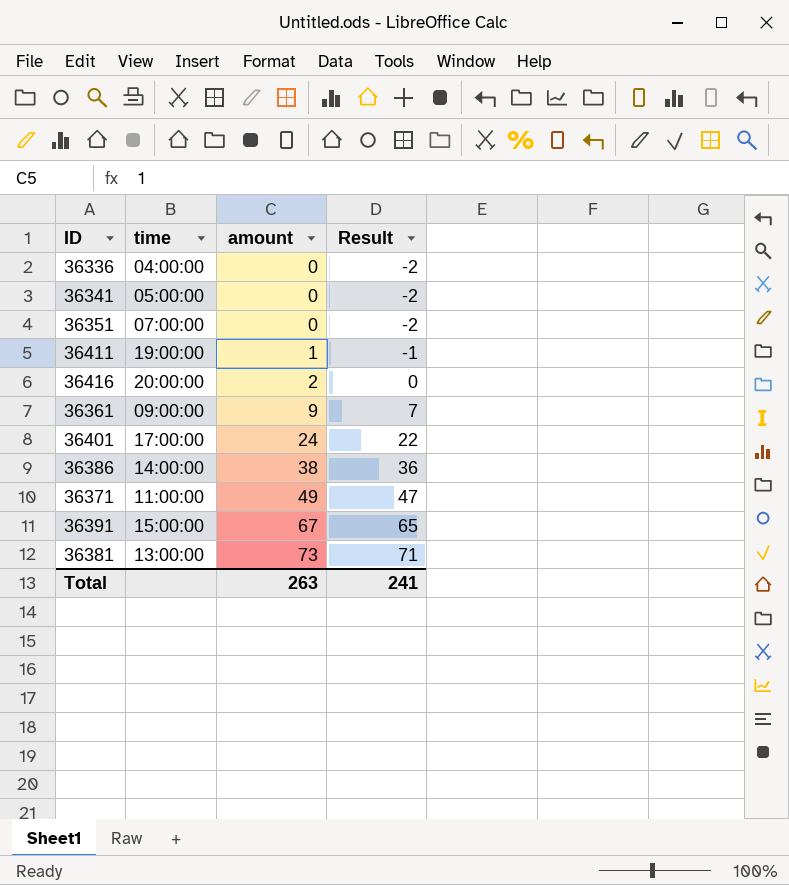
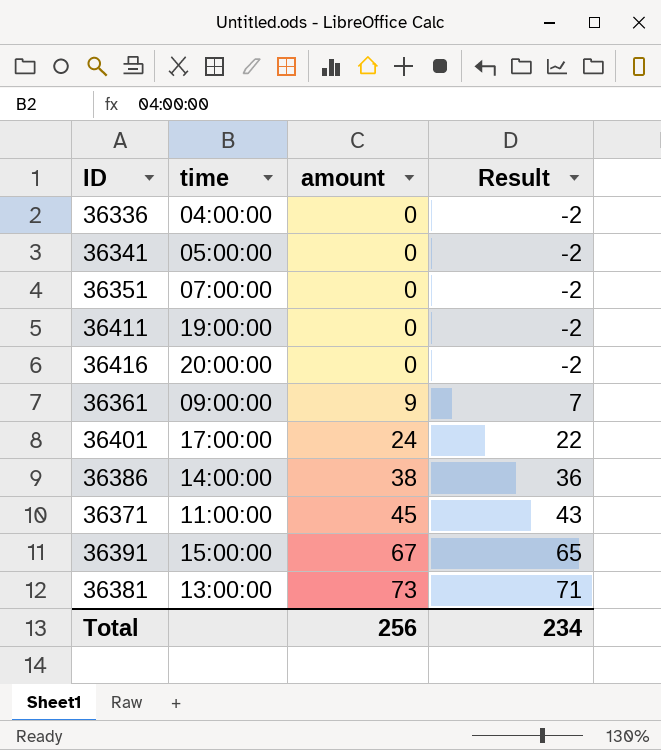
36411 | amount: 1 -> 0
36411 | Result: -1 -> -2
36416 | amount: 2 -> 0
36416 | Result: 0 -> -2
36371 | amount: 49 -> 45
36371 | Result: 47 -> 43
Total | amount: 263 -> 256
Total | Result: 241 -> 234

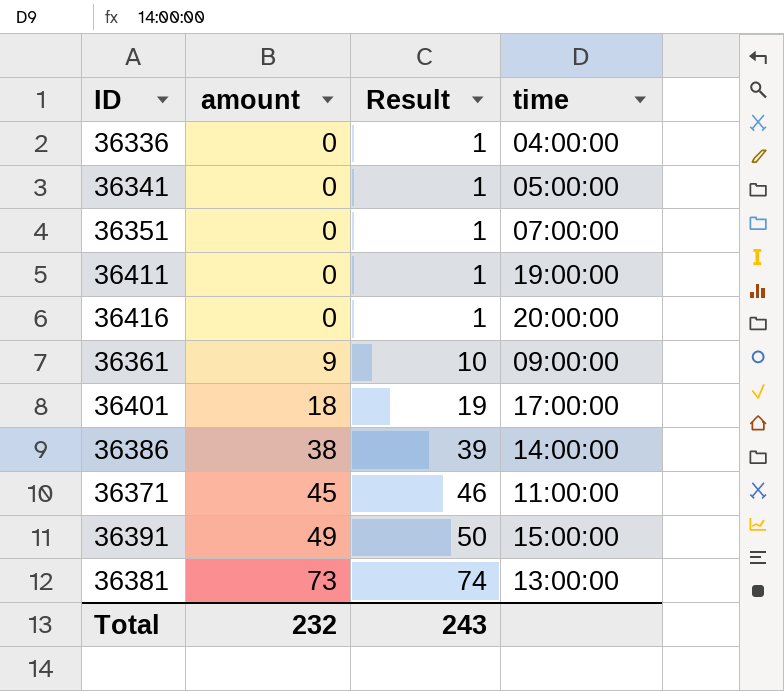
column Result | formula: [amount] - 2 -> [amount] + 1
column time | position: 2 -> 4
36401 | amount: 24 -> 18
36391 | amount: 67 -> 49
Total | amount: 256 -> 232
Total | Result: 234 -> 243

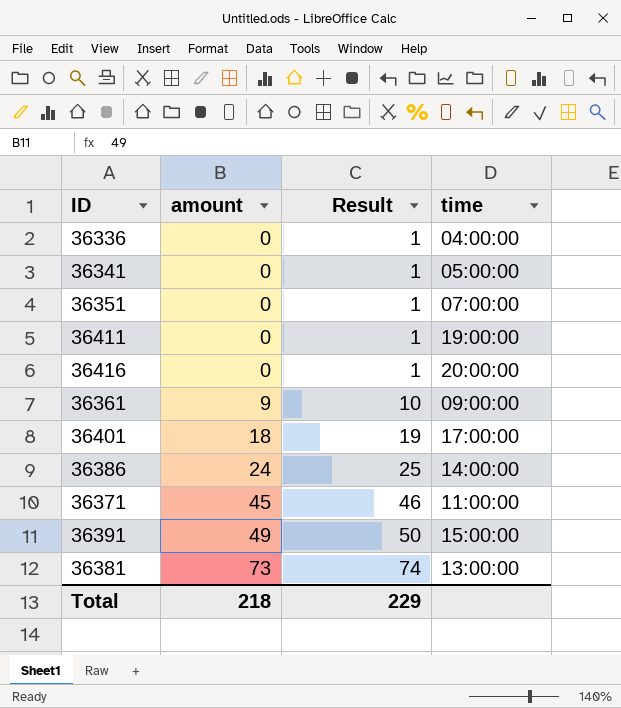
36386 | amount: 38 -> 24
36386 | Result: 39 -> 25
Total | amount: 232 -> 218
Total | Result: 243 -> 229

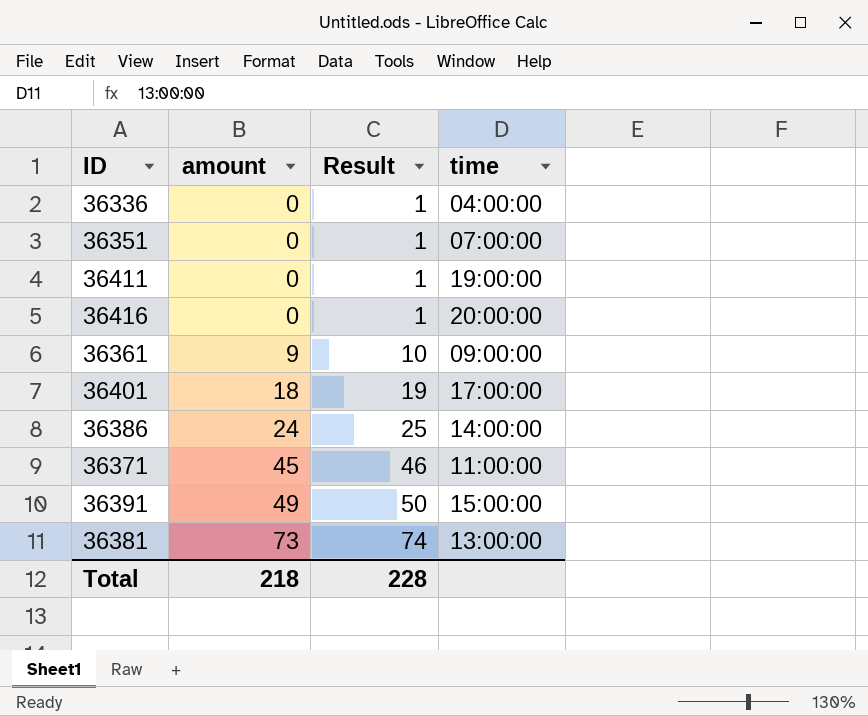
row 36341: 0 | 1 | 05:00:00 -> none
Total | Result: 229 -> 228

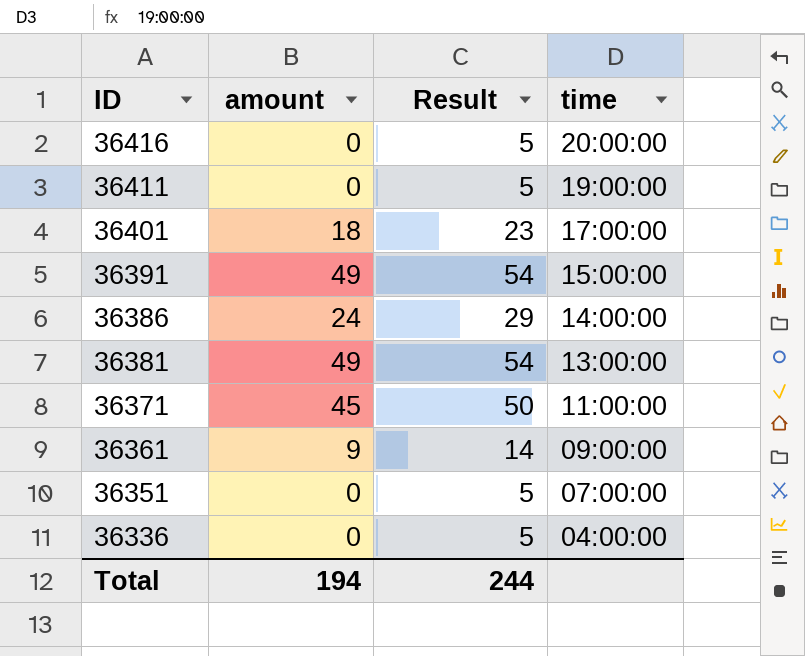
row order: amount ascending -> ID descending
column Result | formula: [amount] + 1 -> [amount] + 5
36381 | amount: 73 -> 49
Total | amount: 218 -> 194
Total | Result: 228 -> 244

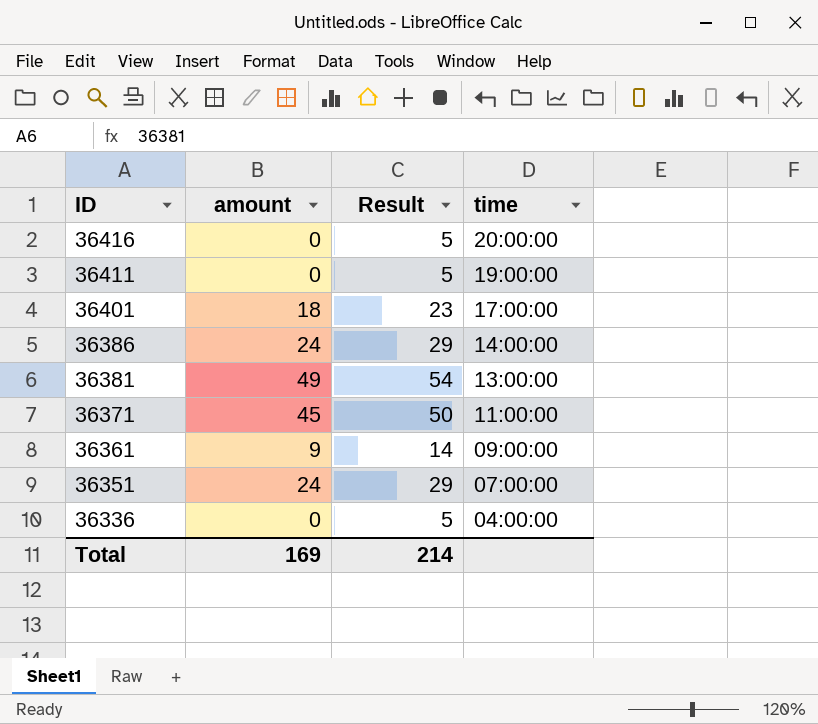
row 36391: 49 | 54 | 15:00:00 -> none
36351 | amount: 0 -> 24
36351 | Result: 5 -> 29
Total | amount: 194 -> 169
Total | Result: 244 -> 214

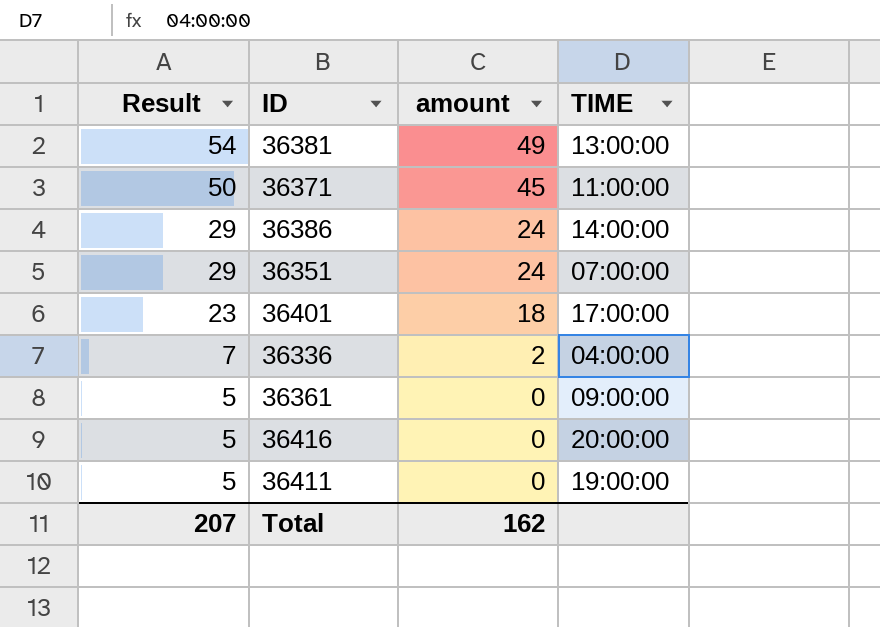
row order: ID descending -> Result descending
column Result | position: 3 -> 1
column name: time -> TIME
36336 | Result: 5 -> 7
36336 | amount: 0 -> 2
36361 | Result: 14 -> 5
36361 | amount: 9 -> 0
Total | Result: 214 -> 207
Total | amount: 169 -> 162

